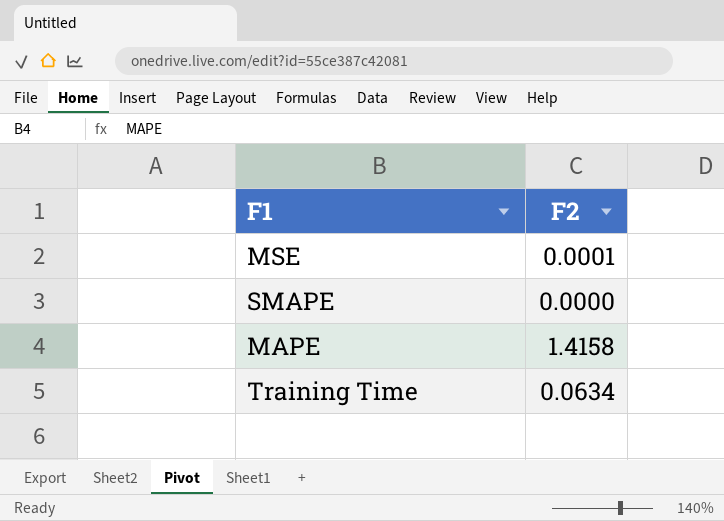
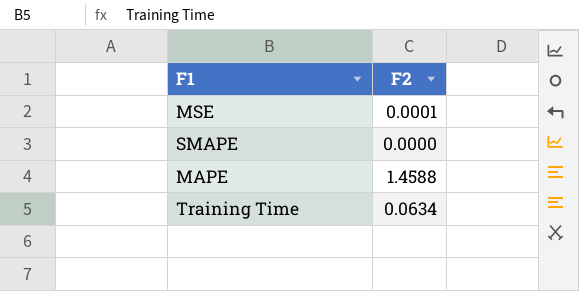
MAPE | F2: 1.4158 -> 1.4588

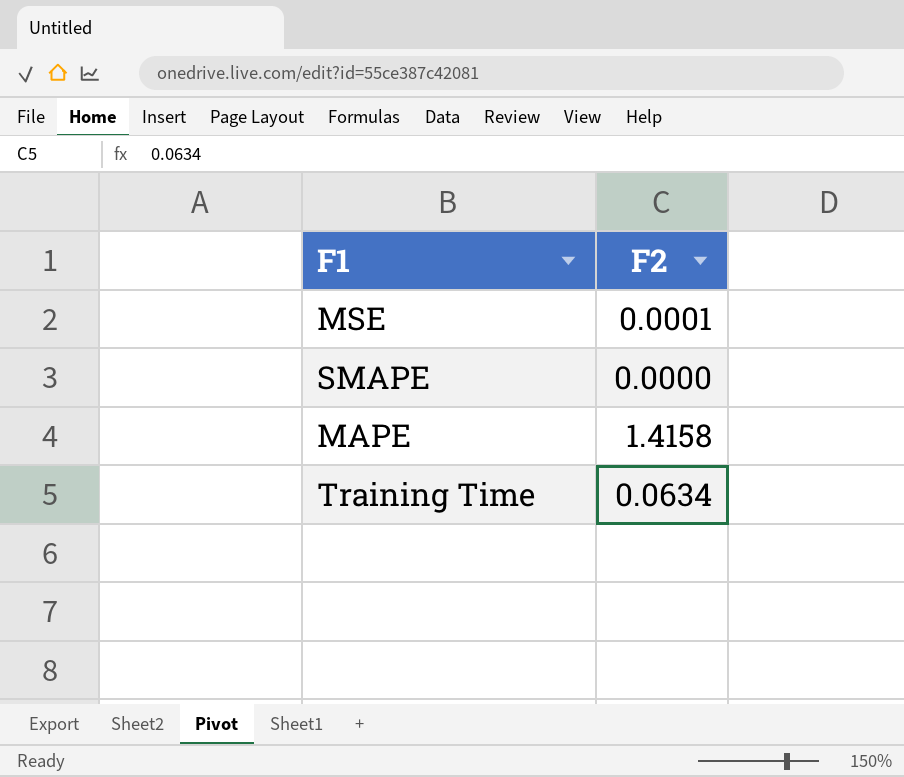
MAPE | F2: 1.4588 -> 1.4158

